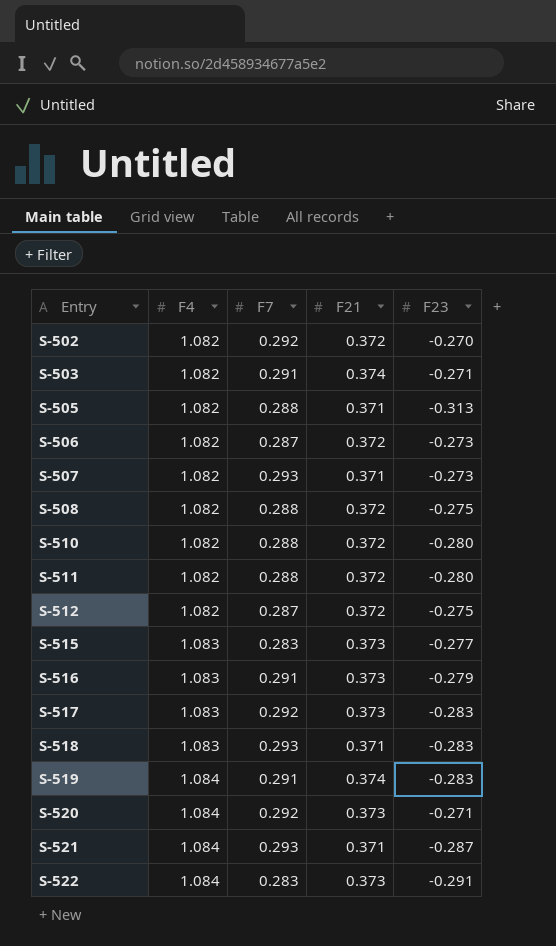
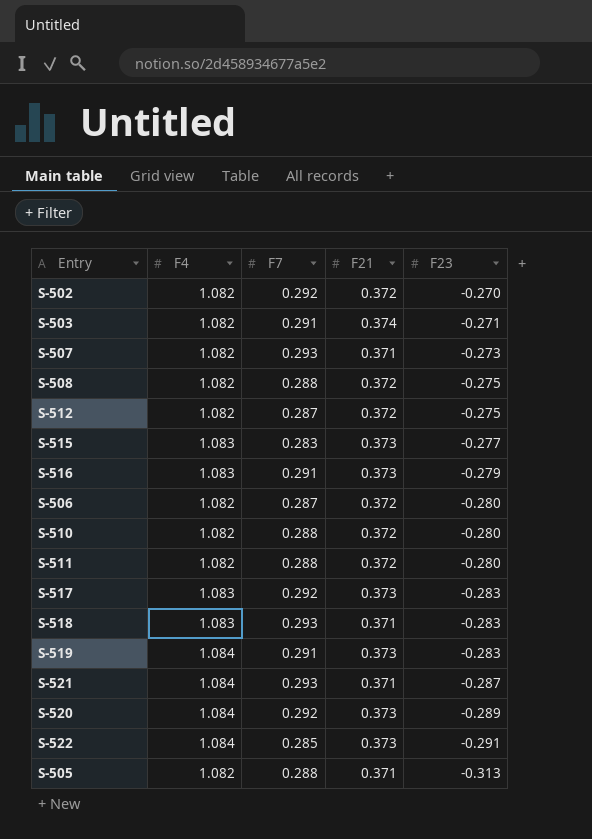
row order: Entry ascending -> F23 descending
S-506 | F23: -0.273 -> -0.280
S-519 | F21: 0.374 -> 0.373
S-520 | F23: -0.271 -> -0.289
S-522 | F7: 0.283 -> 0.285

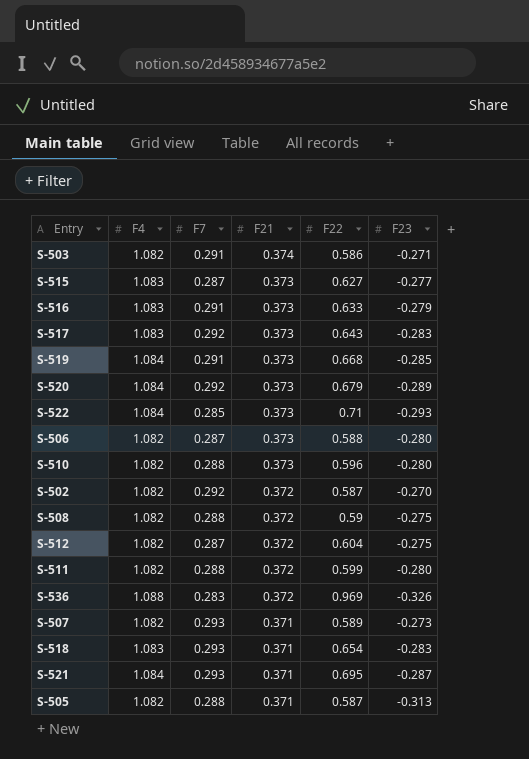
row order: F23 descending -> F21 descending
column F22 | position: none -> 5
S-515 | F7: 0.283 -> 0.287
S-519 | F23: -0.283 -> -0.285
S-522 | F23: -0.291 -> -0.293
S-506 | F21: 0.372 -> 0.373
S-510 | F21: 0.372 -> 0.373
row S-536: none -> 1.088 | 0.283 | 0.372 | 0.969 | -0.326

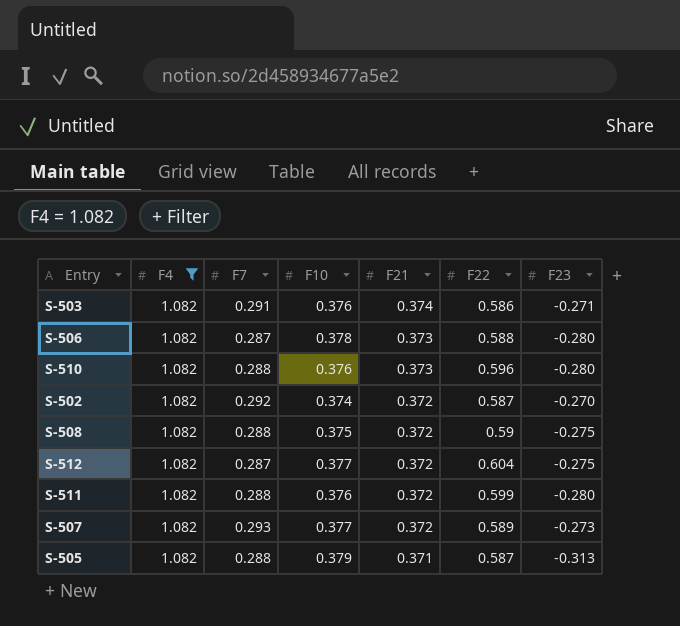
filter: none -> F4 = 1.082
column F10 | position: none -> 4
S-507 | F21: 0.371 -> 0.372

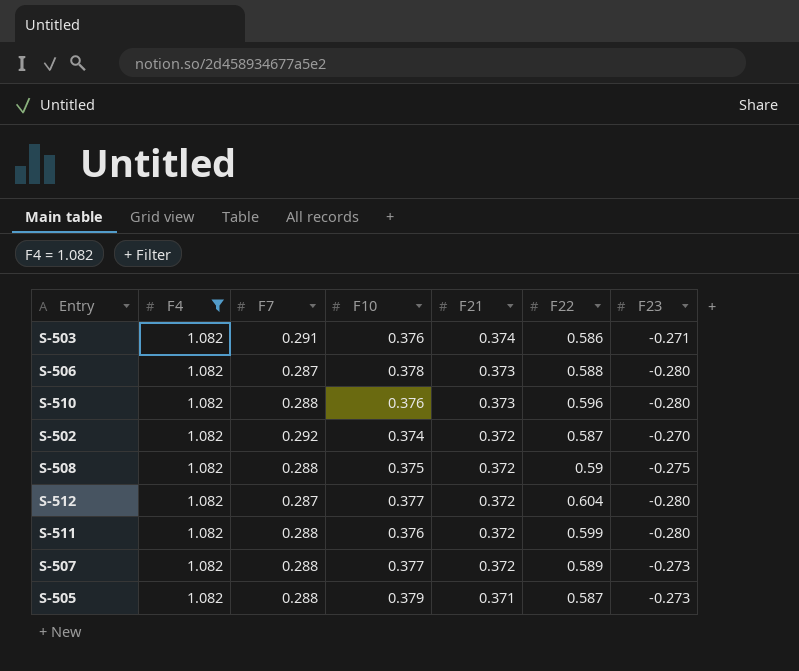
S-512 | F23: -0.275 -> -0.280
S-507 | F7: 0.293 -> 0.288
S-505 | F23: -0.313 -> -0.273

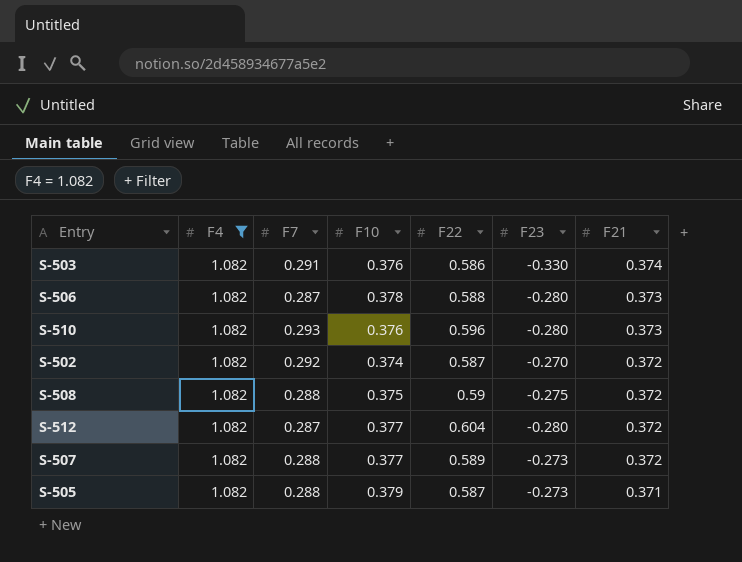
column F21 | position: 5 -> 7
row S-511: 1.082 | 0.288 | 0.376 | 0.372 | 0.599 | -0.280 -> none
S-503 | F23: -0.271 -> -0.330
S-510 | F7: 0.288 -> 0.293

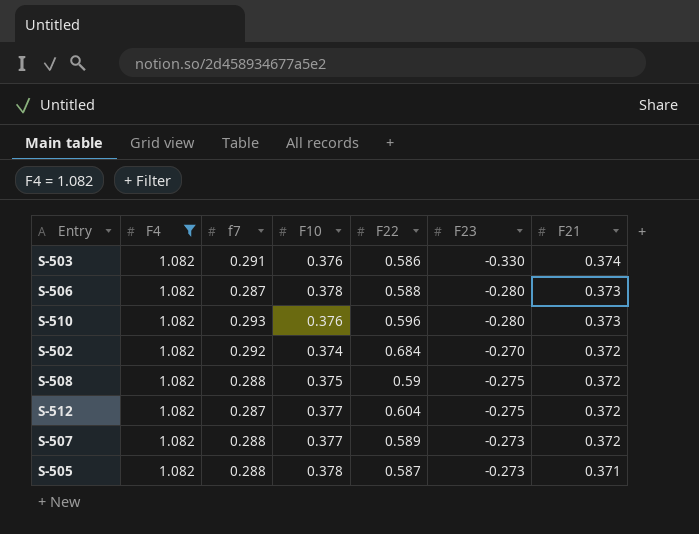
column name: F7 -> f7
S-502 | F22: 0.587 -> 0.684
S-512 | F23: -0.280 -> -0.275
S-505 | F10: 0.379 -> 0.378

